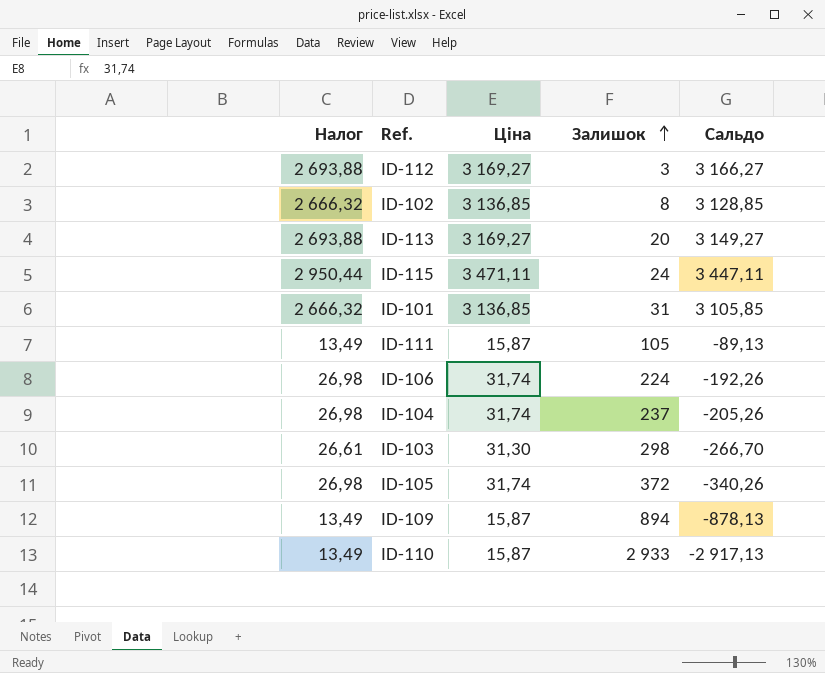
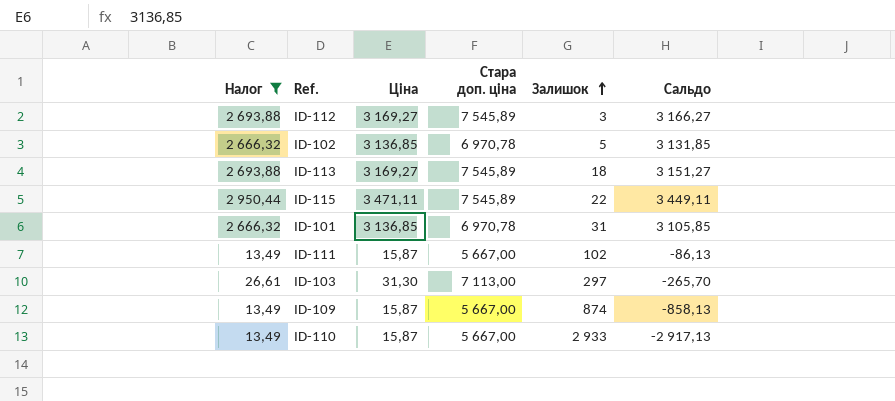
filter: none -> Налог != 26,98
column Стара доп. ціна | position: none -> 4
ID-102 | Залишок: 8 -> 5
ID-102 | Сальдо: 3 128,85 -> 3 131,85
ID-113 | Залишок: 20 -> 18
ID-113 | Сальдо: 3 149,27 -> 3 151,27
ID-115 | Залишок: 24 -> 22
ID-115 | Сальдо: 3 447,11 -> 3 449,11
ID-111 | Залишок: 105 -> 102
ID-111 | Сальдо: -89,13 -> -86,13
ID-103 | Залишок: 298 -> 297
ID-103 | Сальдо: -266,70 -> -265,70
ID-109 | Залишок: 894 -> 874
ID-109 | Сальдо: -878,13 -> -858,13

